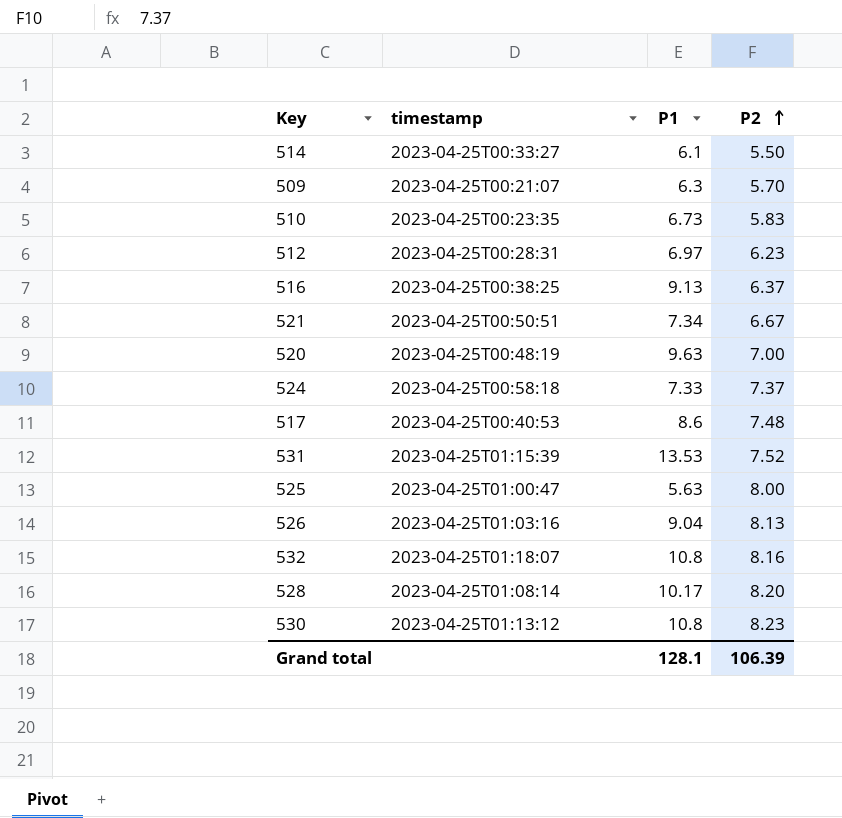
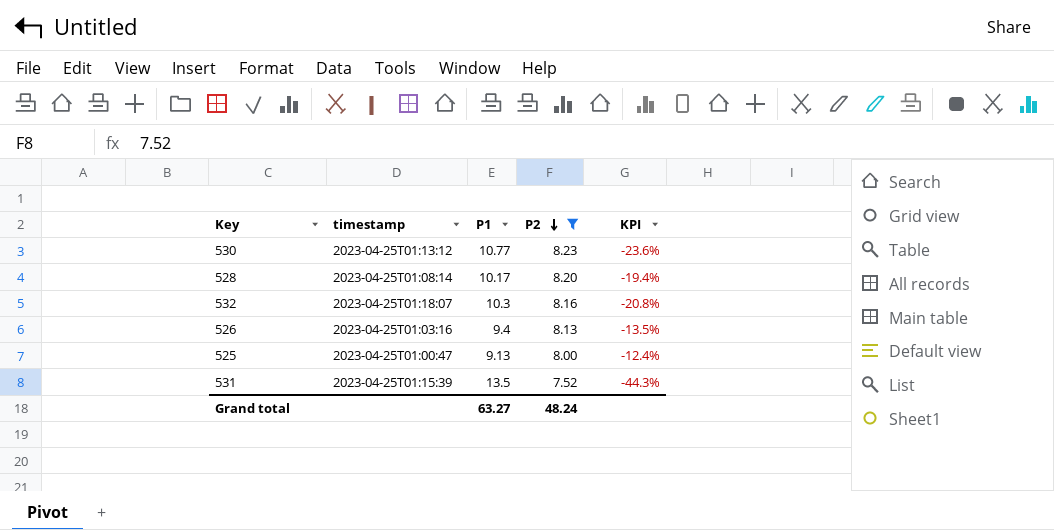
filter: none -> P2 >= 7.52
row order: P2 ascending -> P2 descending
column KPI | formula: none -> ([P2] - [P1]) / [P1]
530 | P1: 10.8 -> 10.77
532 | P1: 10.8 -> 10.3
526 | P1: 9.04 -> 9.4
525 | P1: 5.63 -> 9.13
531 | P1: 13.53 -> 13.5
Grand total | P1: 128.1 -> 63.27
Grand total | P2: 106.39 -> 48.24

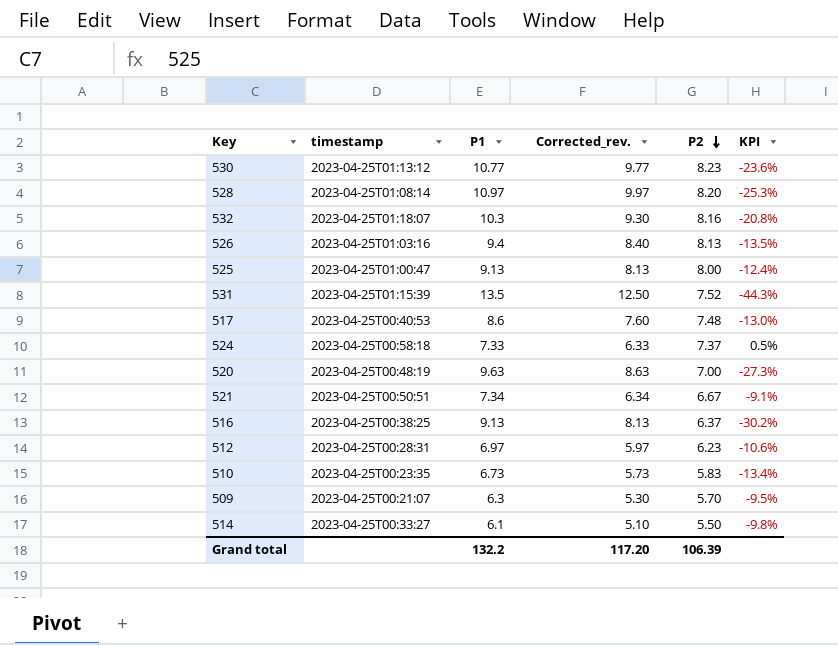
filter: P2 >= 7.52 -> none
column Corrected_rev. | formula: none -> [P1] - 1
528 | P1: 10.17 -> 10.97
528 | KPI: -19.4% -> -25.3%
Grand total | P1: 63.27 -> 132.2
Grand total | P2: 48.24 -> 106.39

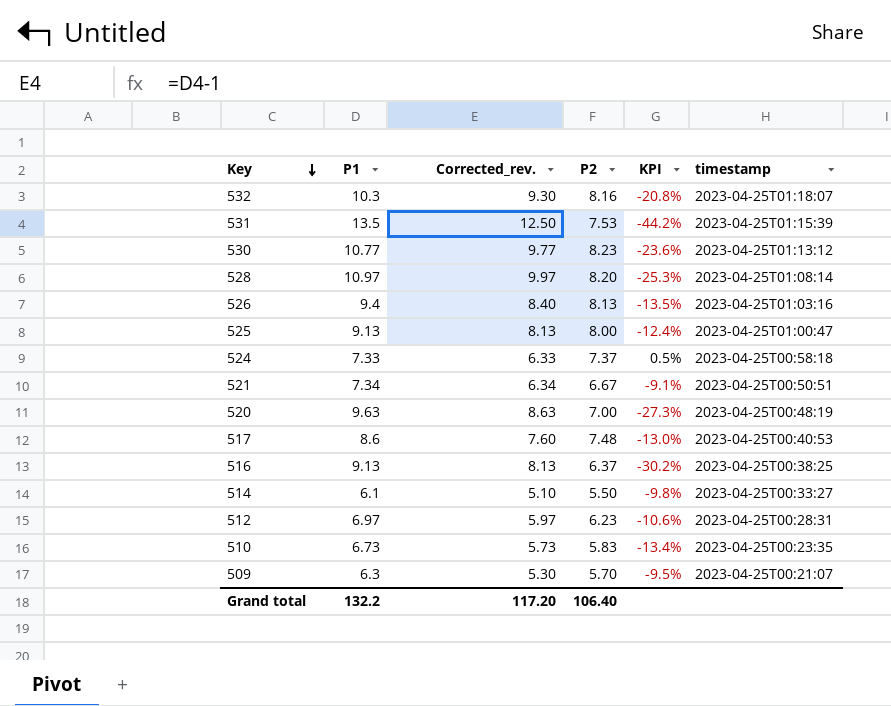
row order: P2 descending -> Key descending
column timestamp | position: 2 -> 6
531 | P2: 7.52 -> 7.53
531 | KPI: -44.3% -> -44.2%
Grand total | P2: 106.39 -> 106.40

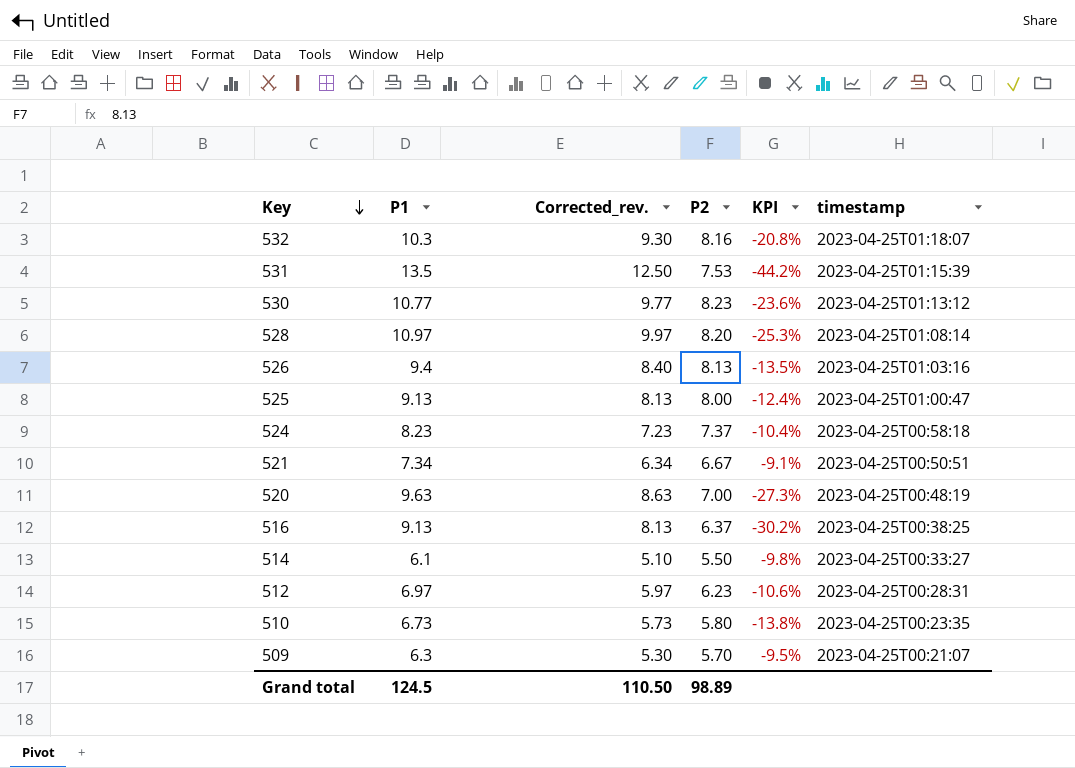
row 517: 8.6 | 7.60 | 7.48 | -13.0% | 2023-04-25T00:40:53 -> none
524 | P1: 7.33 -> 8.23
524 | Corrected_rev.: 6.33 -> 7.23
524 | KPI: 0.5% -> -10.4%
510 | P2: 5.83 -> 5.80
510 | KPI: -13.4% -> -13.8%
Grand total | P1: 132.2 -> 124.5
Grand total | Corrected_rev.: 117.20 -> 110.50
Grand total | P2: 106.40 -> 98.89

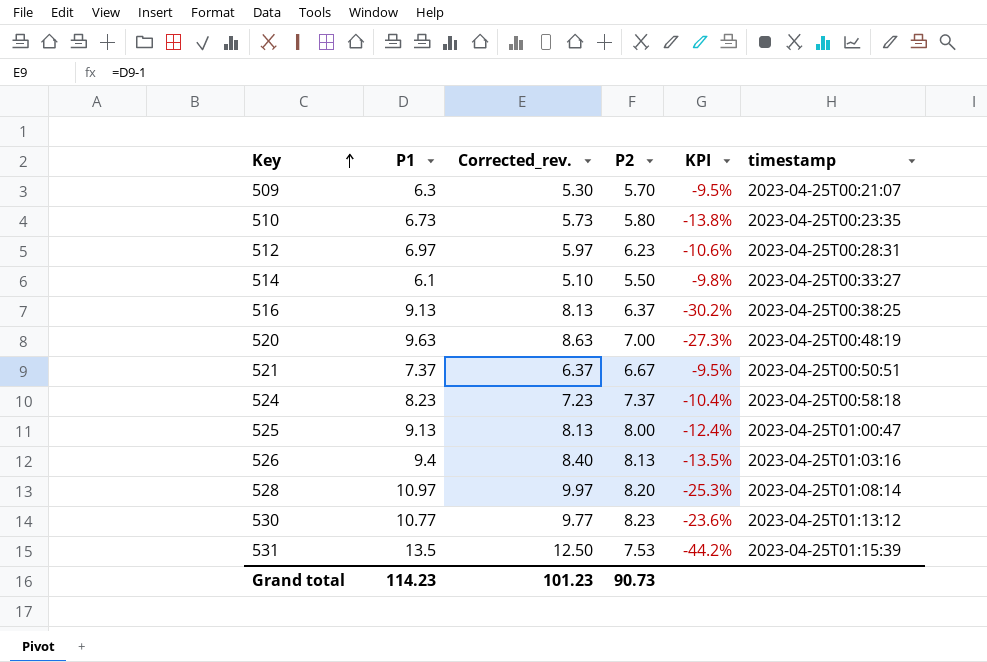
row order: Key descending -> Key ascending
row 532: 10.3 | 9.30 | 8.16 | -20.8% | 2023-04-25T01:18:07 -> none
521 | P1: 7.34 -> 7.37
521 | Corrected_rev.: 6.34 -> 6.37
521 | KPI: -9.1% -> -9.5%
Grand total | P1: 124.5 -> 114.23
Grand total | Corrected_rev.: 110.50 -> 101.23
Grand total | P2: 98.89 -> 90.73

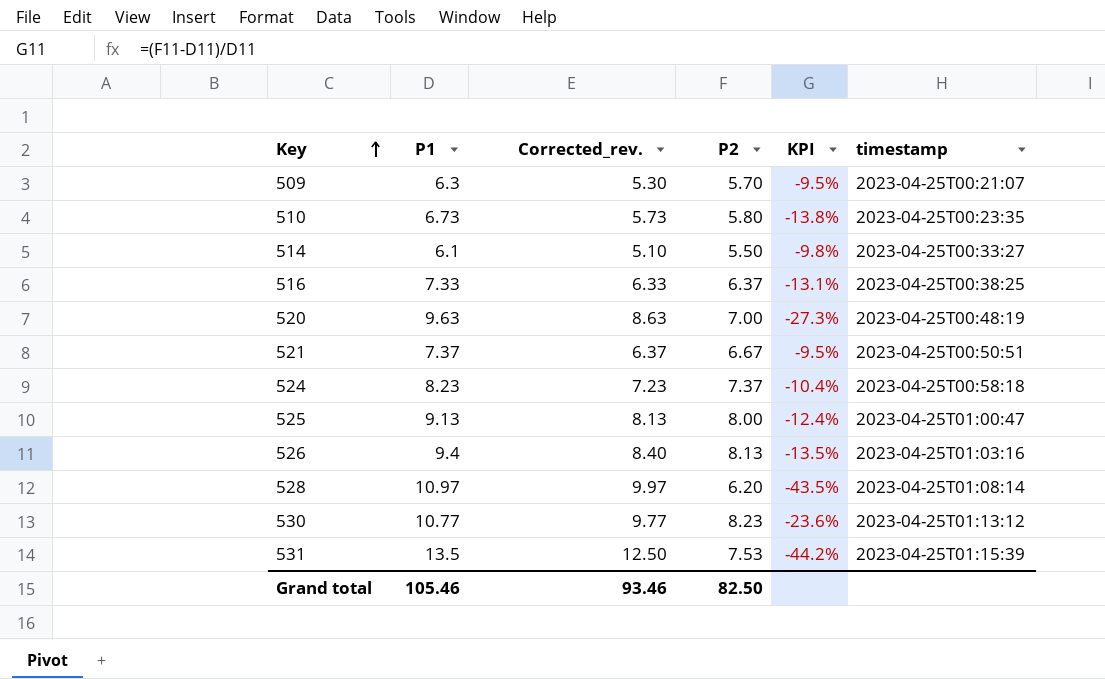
row 512: 6.97 | 5.97 | 6.23 | -10.6% | 2023-04-25T00:28:31 -> none
516 | P1: 9.13 -> 7.33
516 | Corrected_rev.: 8.13 -> 6.33
516 | KPI: -30.2% -> -13.1%
528 | P2: 8.20 -> 6.20
528 | KPI: -25.3% -> -43.5%
Grand total | P1: 114.23 -> 105.46
Grand total | Corrected_rev.: 101.23 -> 93.46
Grand total | P2: 90.73 -> 82.50

